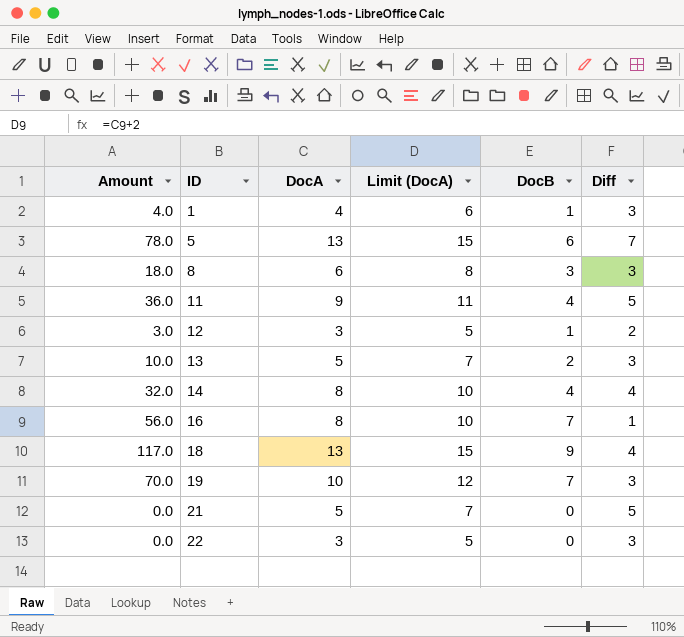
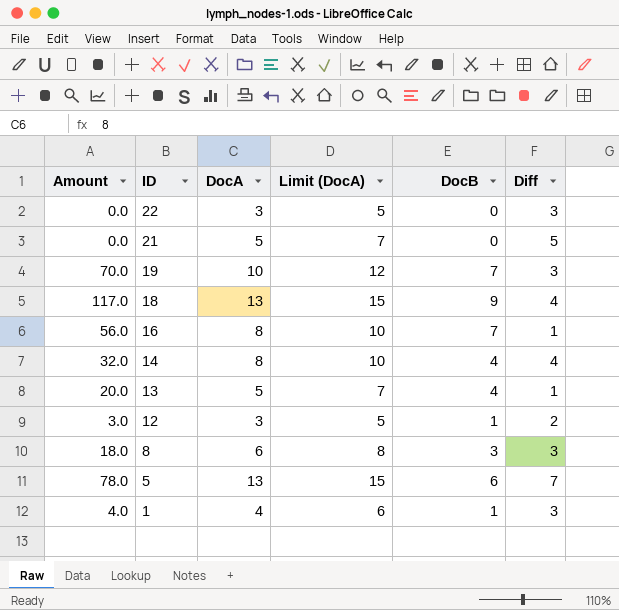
row order: ID ascending -> ID descending
row 11: 36.0 | 9 | 11 | 4 | 5 -> none
13 | Amount: 10.0 -> 20.0
13 | DocB: 2 -> 4
13 | Diff: 3 -> 1

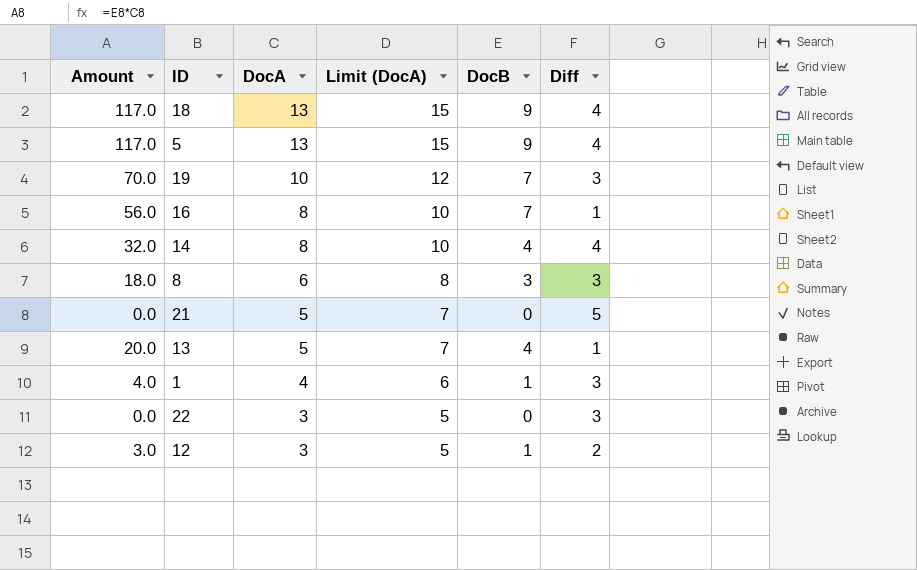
row order: ID descending -> DocA descending
5 | Amount: 78.0 -> 117.0
5 | DocB: 6 -> 9
5 | Diff: 7 -> 4

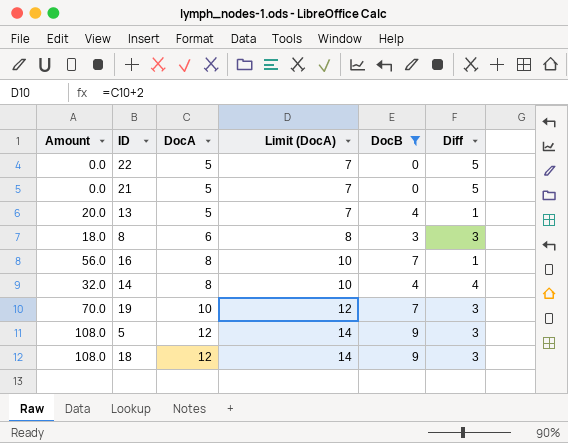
filter: none -> DocB != 1
row order: DocA descending -> DocA ascending
22 | DocA: 3 -> 5
22 | Limit (DocA): 5 -> 7
22 | Diff: 3 -> 5
5 | Amount: 117.0 -> 108.0
5 | DocA: 13 -> 12
5 | Limit (DocA): 15 -> 14
5 | Diff: 4 -> 3
18 | Amount: 117.0 -> 108.0
18 | DocA: 13 -> 12
18 | Limit (DocA): 15 -> 14
18 | Diff: 4 -> 3

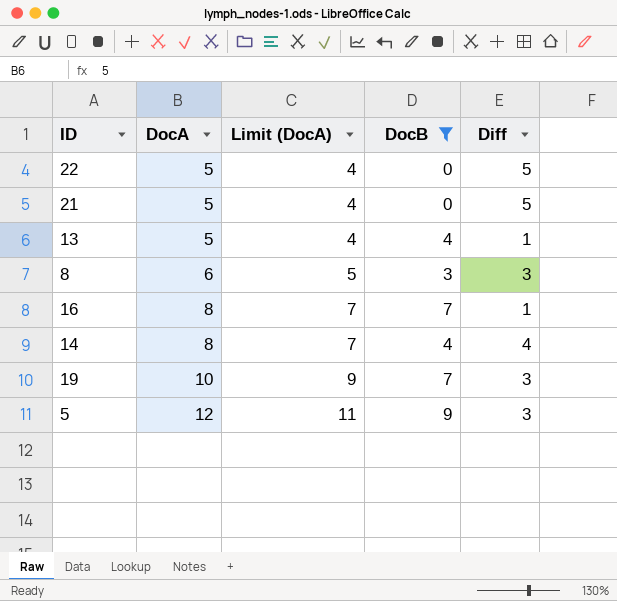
column Amount | formula: [DocA] * [DocB] -> none
column Limit (DocA) | formula: [DocA] + 2 -> [DocA] - 1
row 18: 108.0 | 12 | 14 | 9 | 3 -> none

